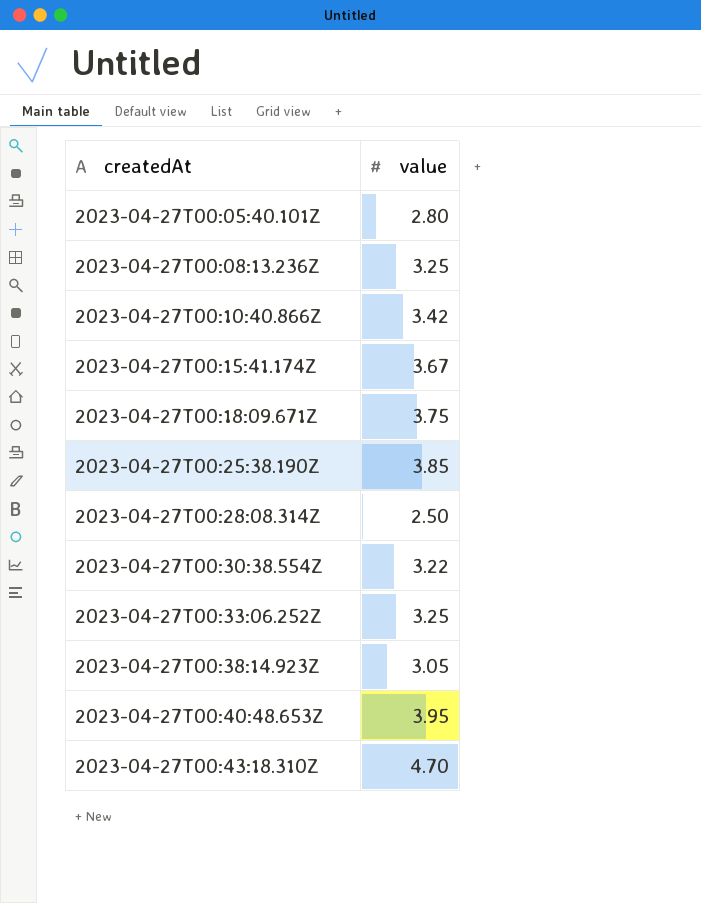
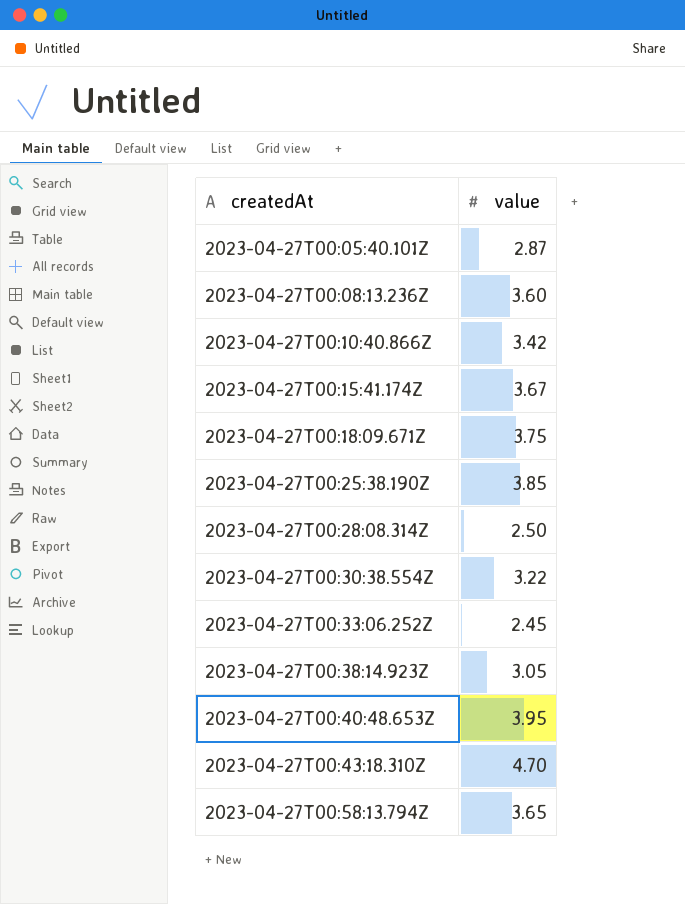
2023-04-27T00:05:40.101Z | value: 2.80 -> 2.87
2023-04-27T00:08:13.236Z | value: 3.25 -> 3.60
2023-04-27T00:33:06.252Z | value: 3.25 -> 2.45
row 2023-04-27T00:58:13.794Z: none -> 3.65

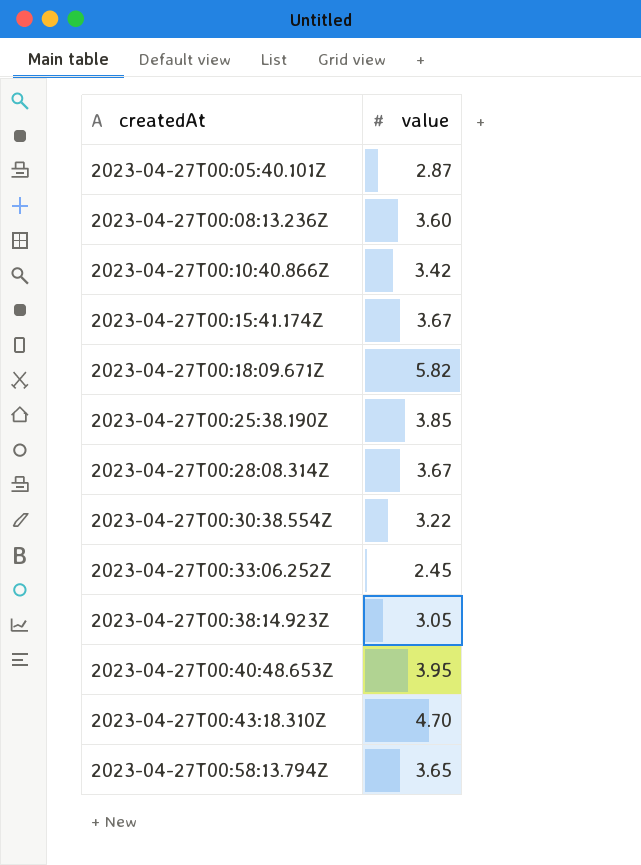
2023-04-27T00:18:09.671Z | value: 3.75 -> 5.82
2023-04-27T00:28:08.314Z | value: 2.50 -> 3.67

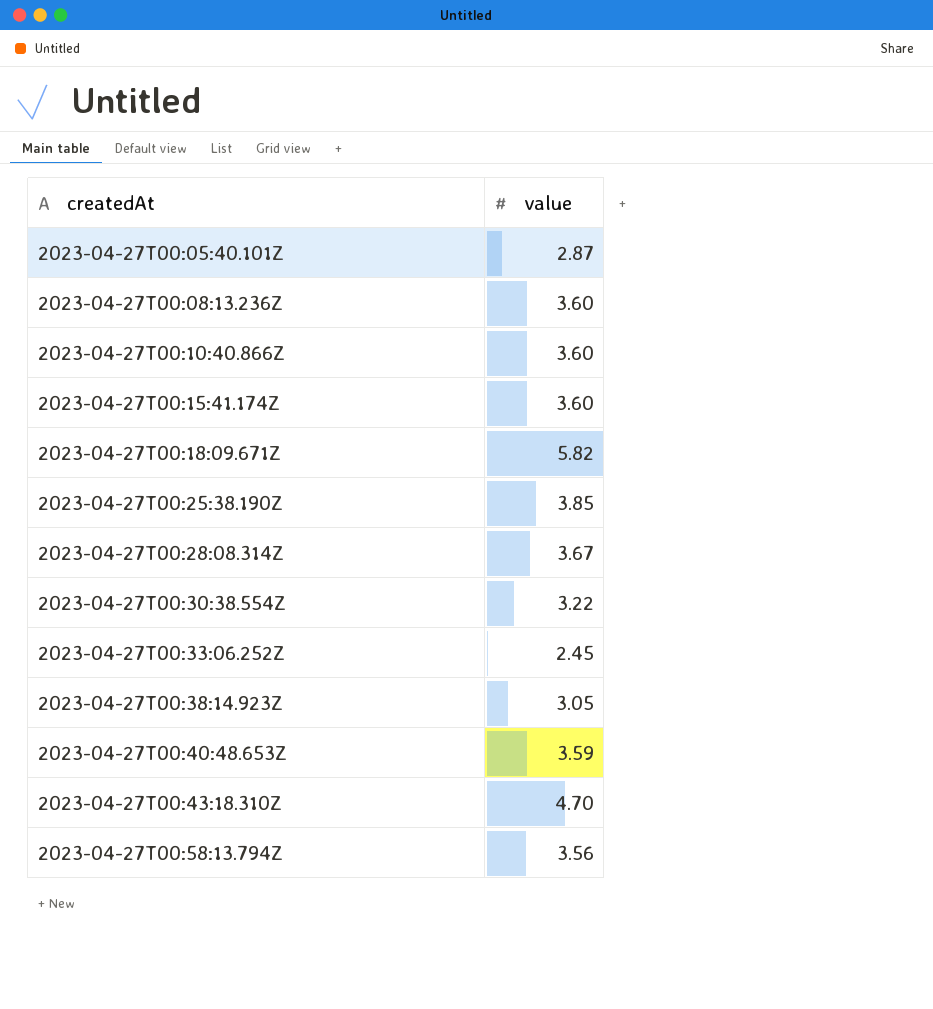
2023-04-27T00:10:40.866Z | value: 3.42 -> 3.60
2023-04-27T00:15:41.174Z | value: 3.67 -> 3.60
2023-04-27T00:40:48.653Z | value: 3.95 -> 3.59
2023-04-27T00:58:13.794Z | value: 3.65 -> 3.56

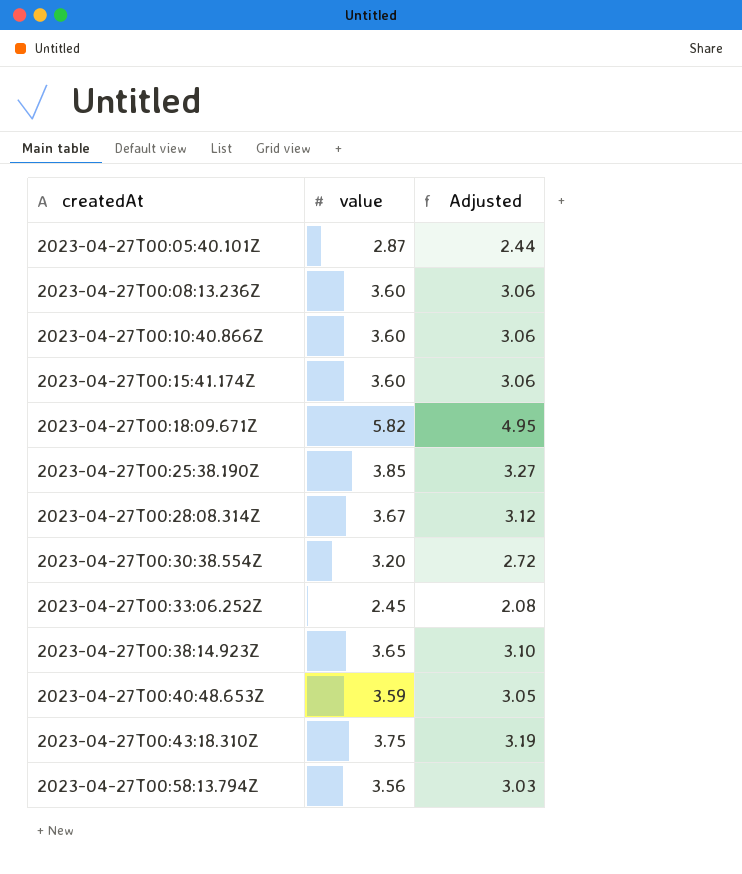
column Adjusted | formula: none -> [value] * 0.85
2023-04-27T00:30:38.554Z | value: 3.22 -> 3.20
2023-04-27T00:38:14.923Z | value: 3.05 -> 3.65
2023-04-27T00:43:18.310Z | value: 4.70 -> 3.75

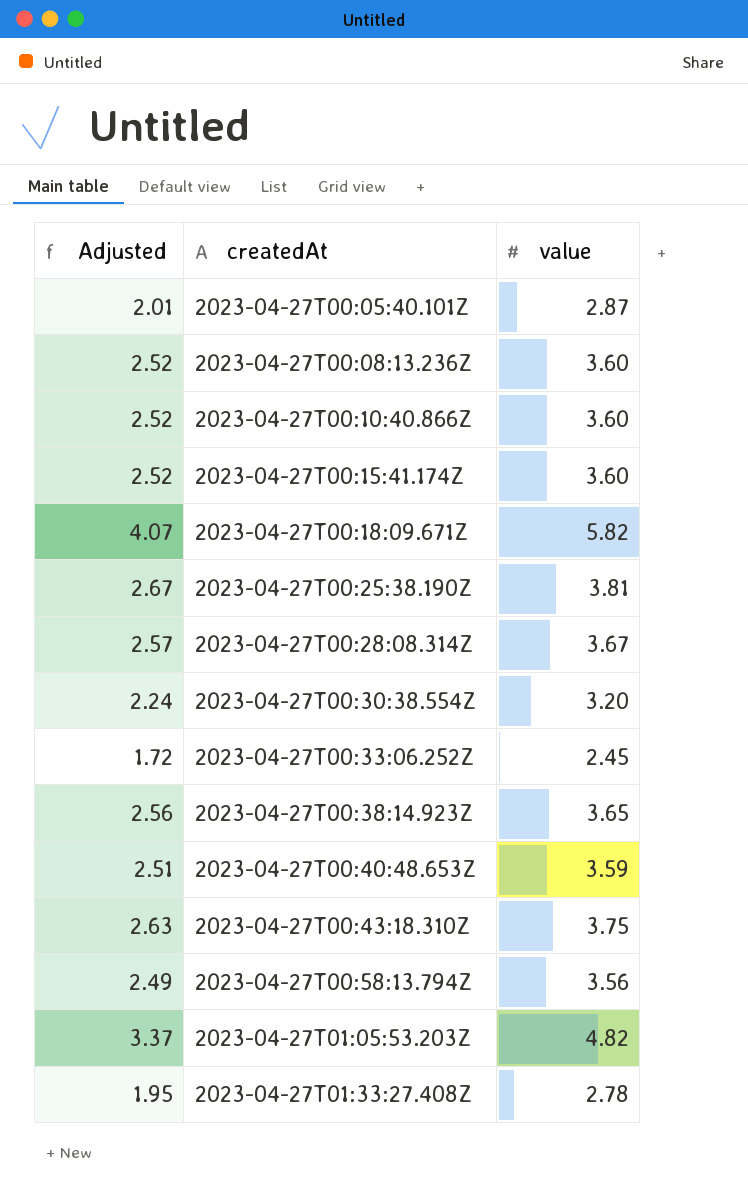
column Adjusted | formula: [value] * 0.85 -> [value] * 0.7
column Adjusted | position: 3 -> 1
2023-04-27T00:25:38.190Z | value: 3.85 -> 3.81
row 2023-04-27T01:05:53.203Z: none -> 3.37 | 4.82
row 2023-04-27T01:33:27.408Z: none -> 1.95 | 2.78

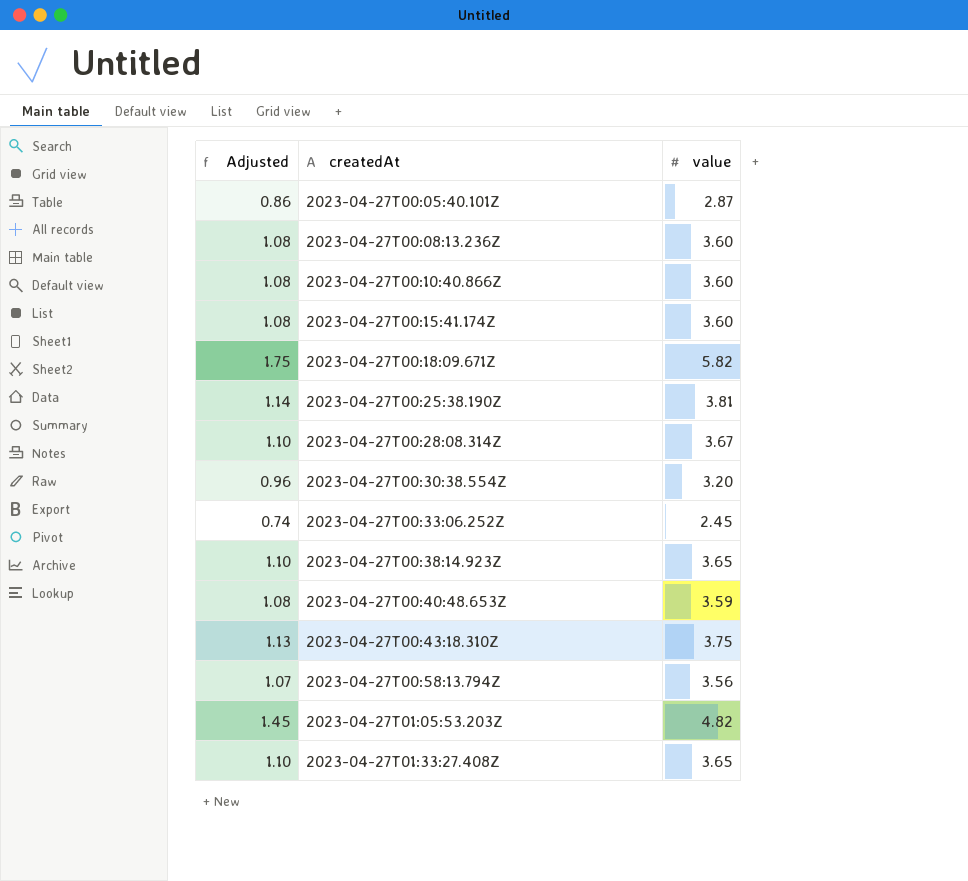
column Adjusted | formula: [value] * 0.7 -> [value] * 0.3
2023-04-27T01:33:27.408Z | value: 2.78 -> 3.65

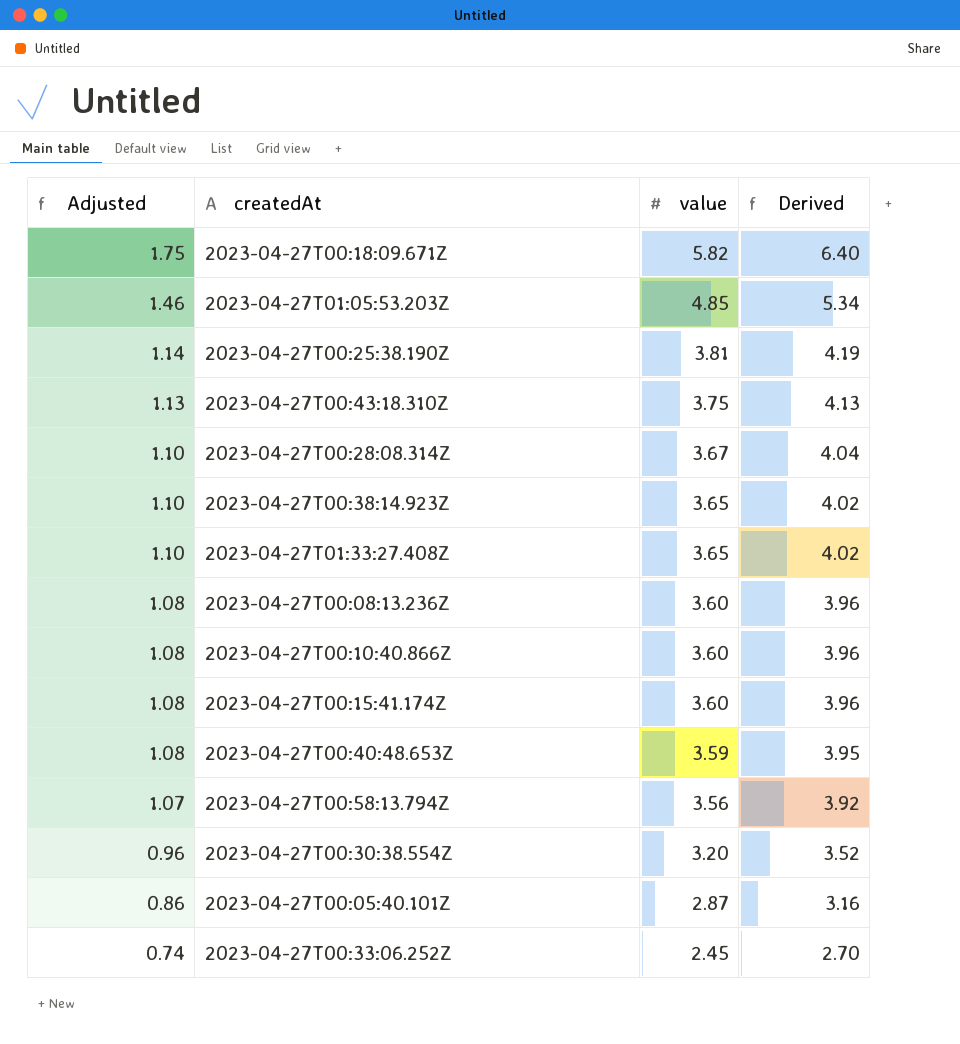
row order: createdAt ascending -> Adjusted descending
column Derived | formula: none -> [value] * 1.1
2023-04-27T01:05:53.203Z | Adjusted: 1.45 -> 1.46
2023-04-27T01:05:53.203Z | value: 4.82 -> 4.85

